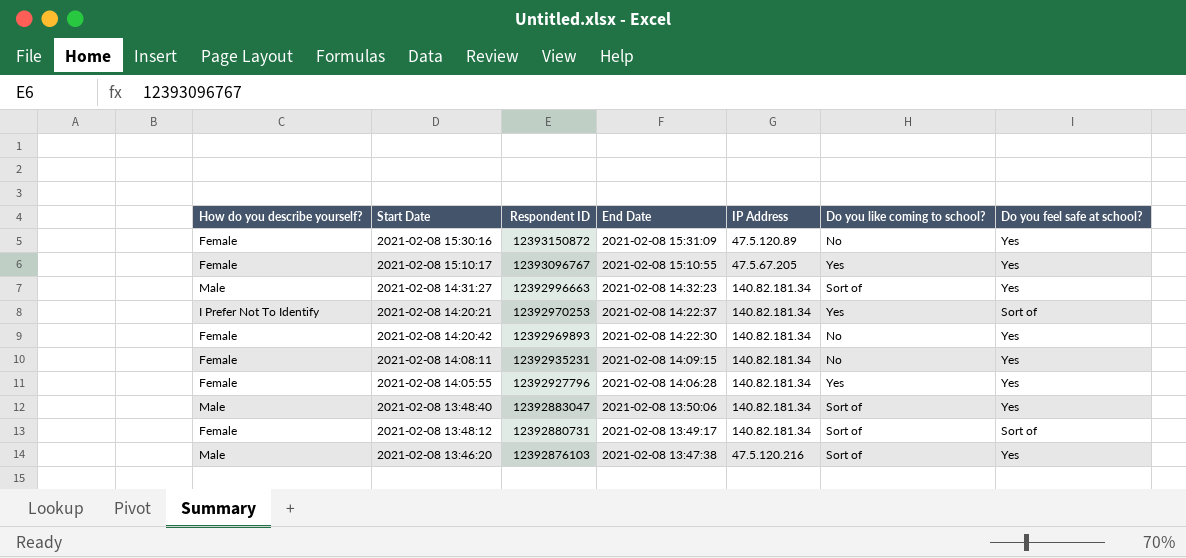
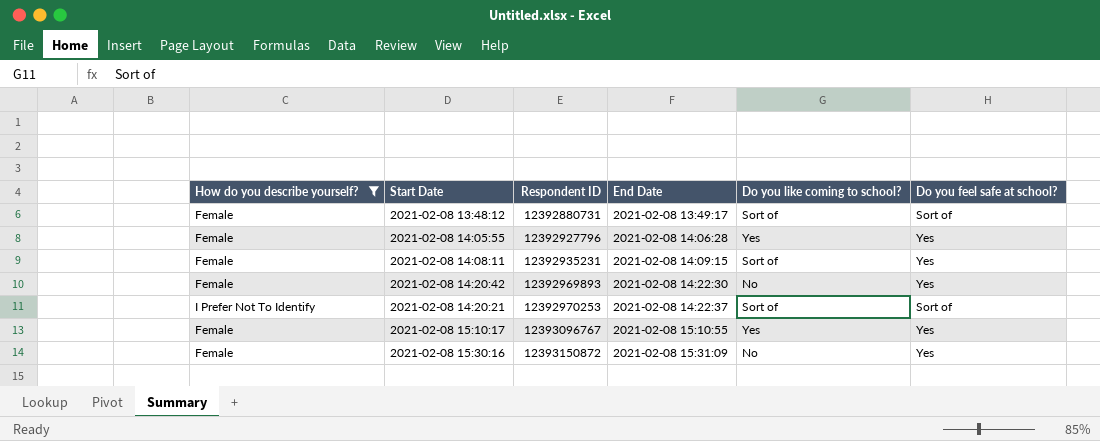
filter: none -> How do you describe yourself? != Male
row order: Respondent ID descending -> Respondent ID ascending
column IP Address | position: 5 -> none
2021-02-08 14:08:11 | Do you like coming to school?: No -> Sort of
2021-02-08 14:20:21 | Do you like coming to school?: Yes -> Sort of

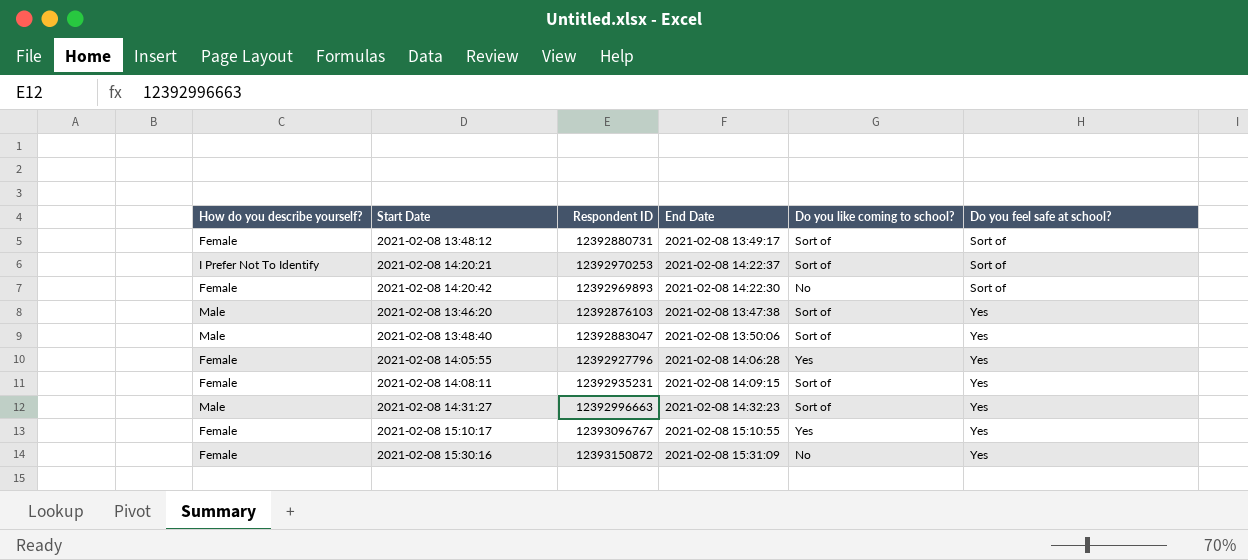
filter: How do you describe yourself? != Male -> none
row order: Respondent ID ascending -> Do you feel safe at school? ascending
2021-02-08 14:20:42 | Do you feel safe at school?: Yes -> Sort of

